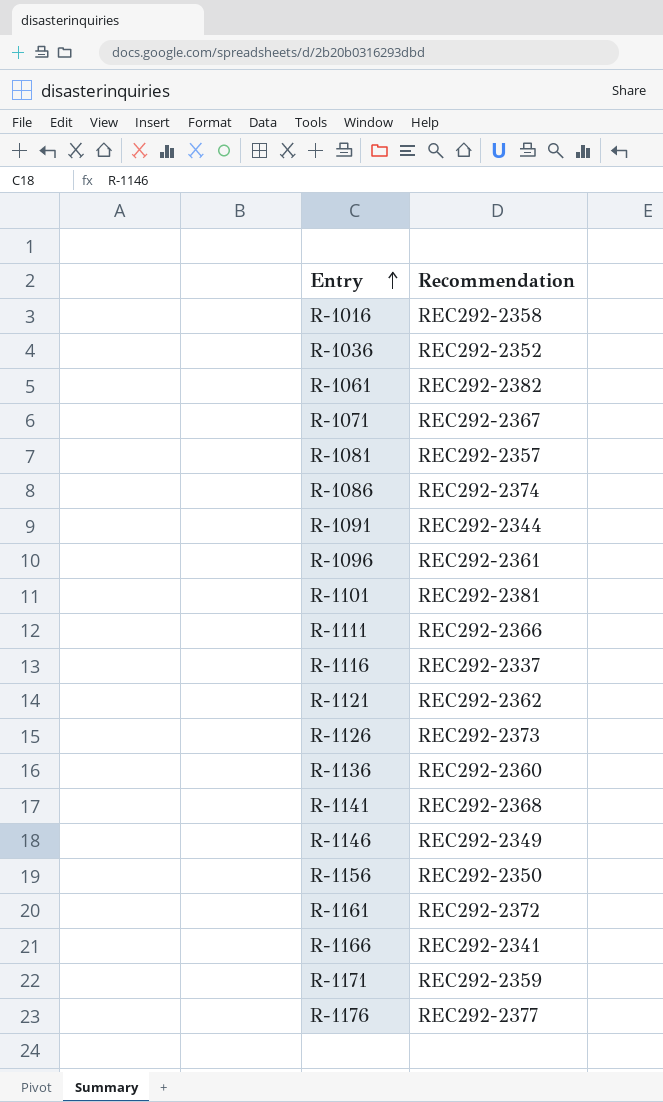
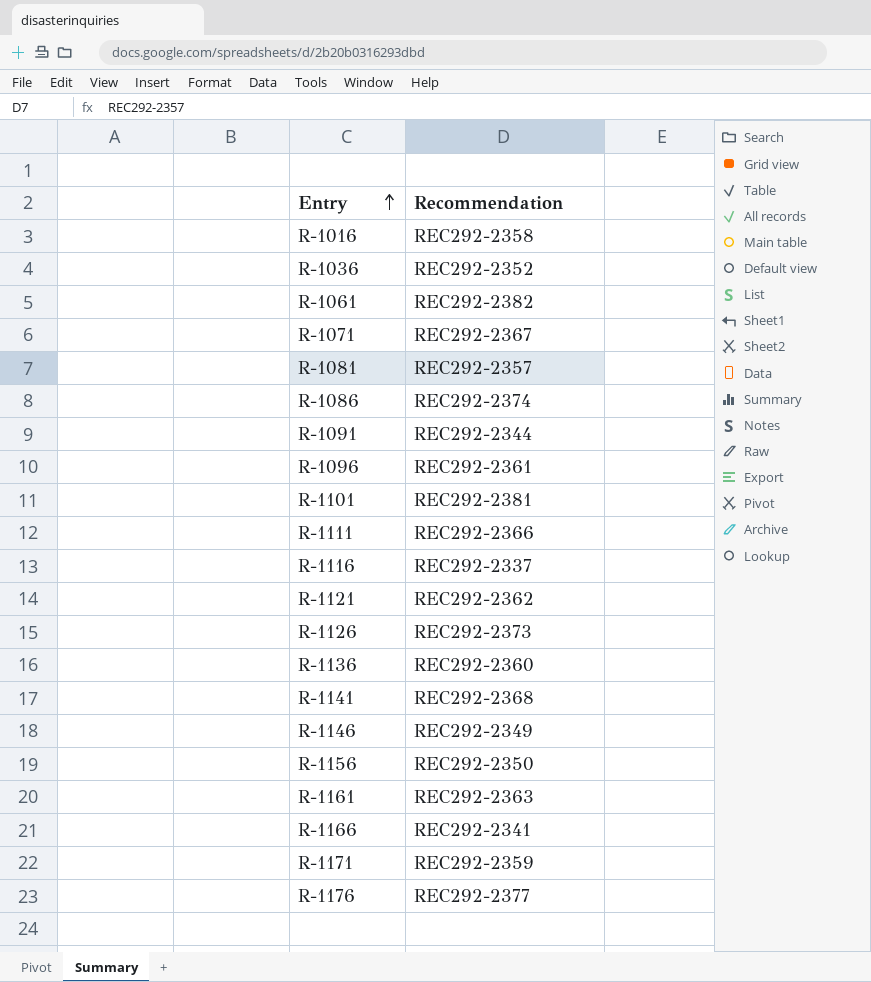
R-1161 | Recommendation: REC292-2372 -> REC292-2363

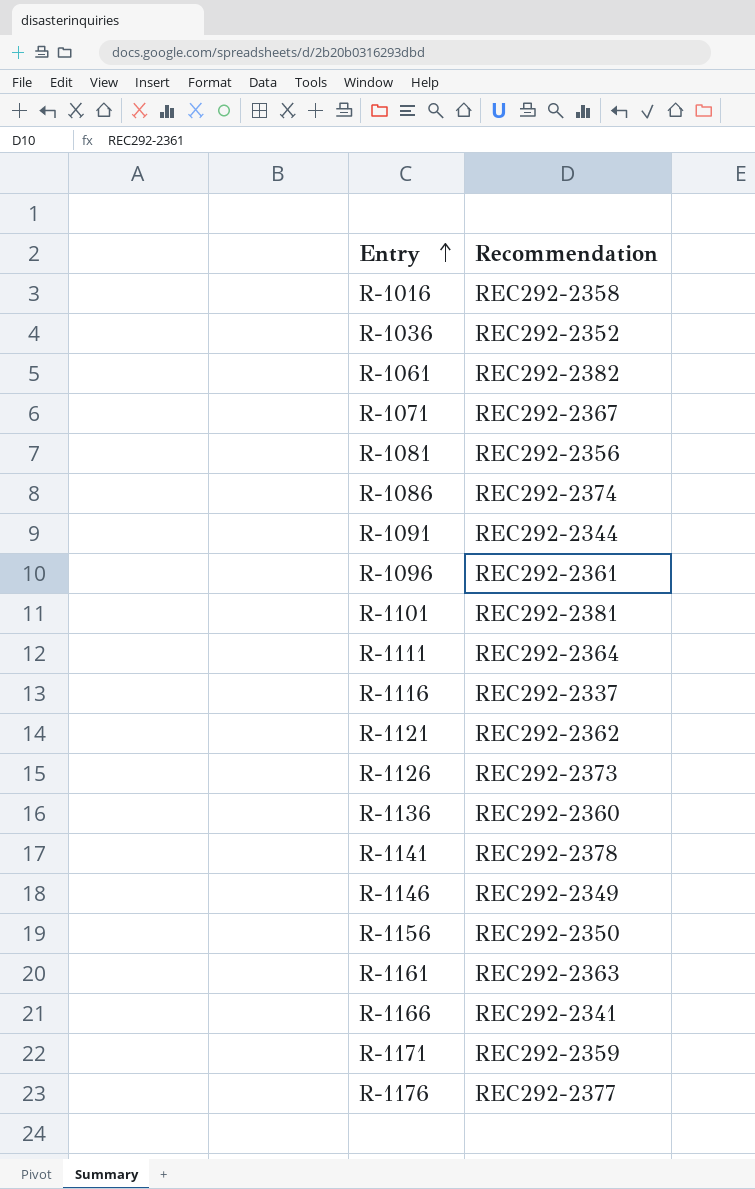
R-1081 | Recommendation: REC292-2357 -> REC292-2356
R-1111 | Recommendation: REC292-2366 -> REC292-2364
R-1141 | Recommendation: REC292-2368 -> REC292-2378

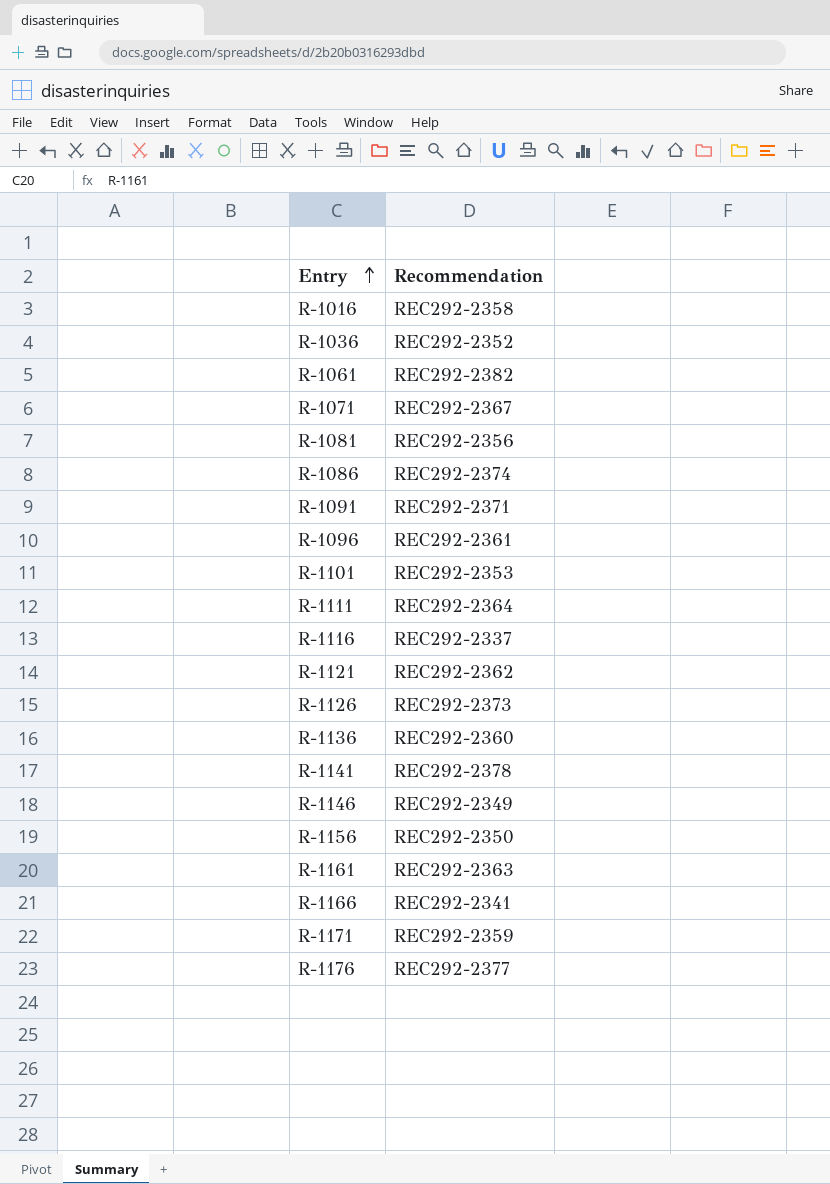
R-1091 | Recommendation: REC292-2344 -> REC292-2371
R-1101 | Recommendation: REC292-2381 -> REC292-2353

